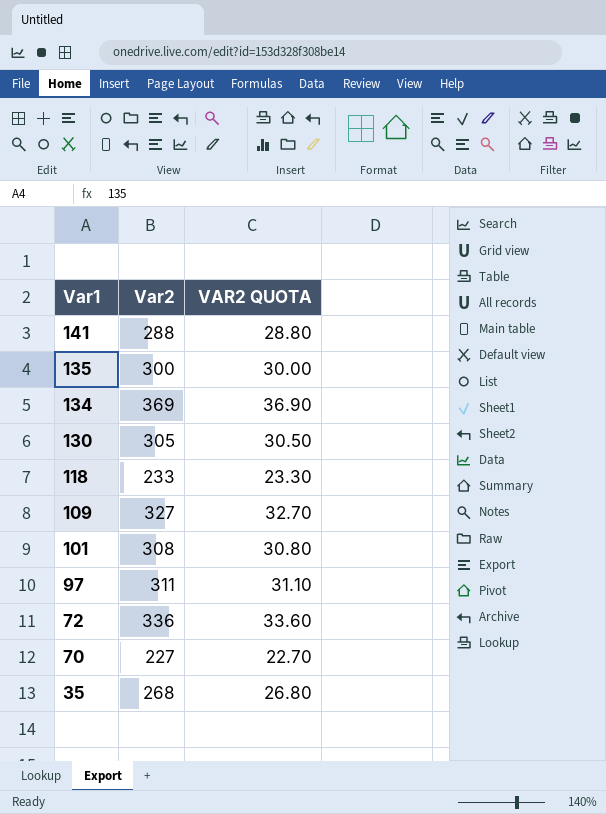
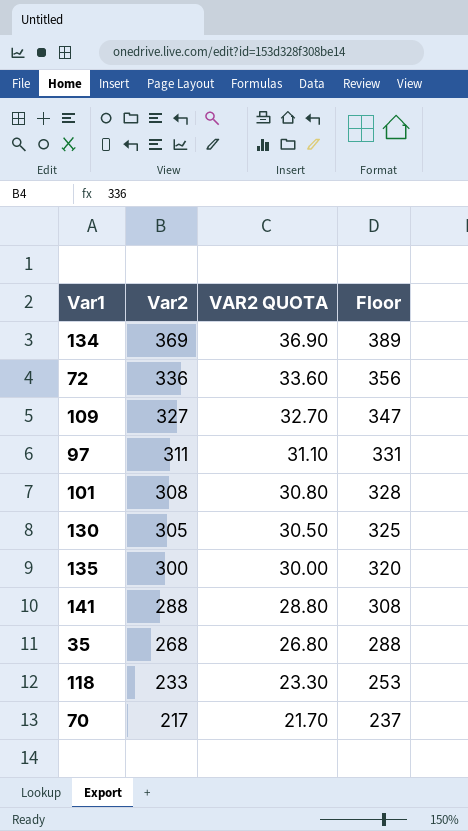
row order: Var1 descending -> Var2 descending
column Floor | formula: none -> [Var2] + 20
70 | Var2: 227 -> 217
70 | VAR2 QUOTA: 22.70 -> 21.70

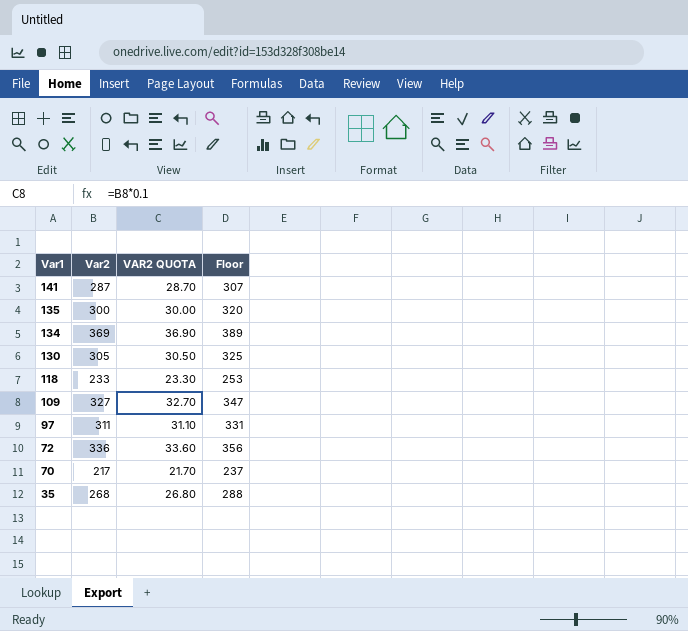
row order: Var2 descending -> Var1 descending
row 101: 308 | 30.80 | 328 -> none
141 | Var2: 288 -> 287
141 | VAR2 QUOTA: 28.80 -> 28.70
141 | Floor: 308 -> 307

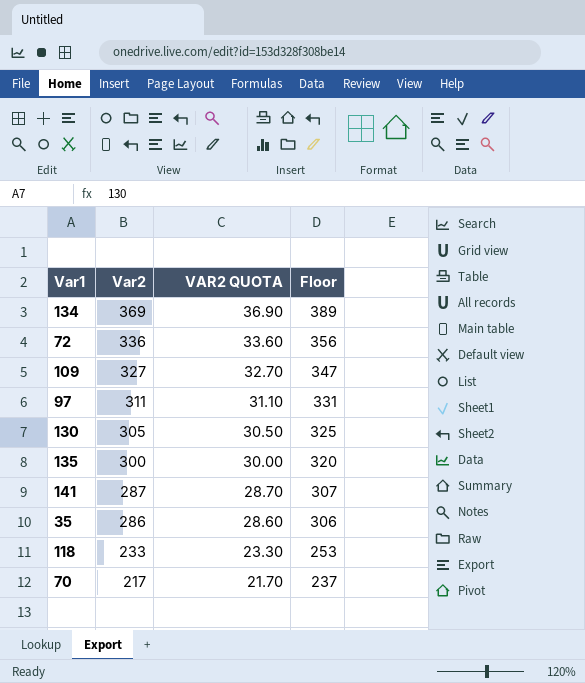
row order: Var1 descending -> Var2 descending
35 | Var2: 268 -> 286
35 | VAR2 QUOTA: 26.80 -> 28.60
35 | Floor: 288 -> 306

